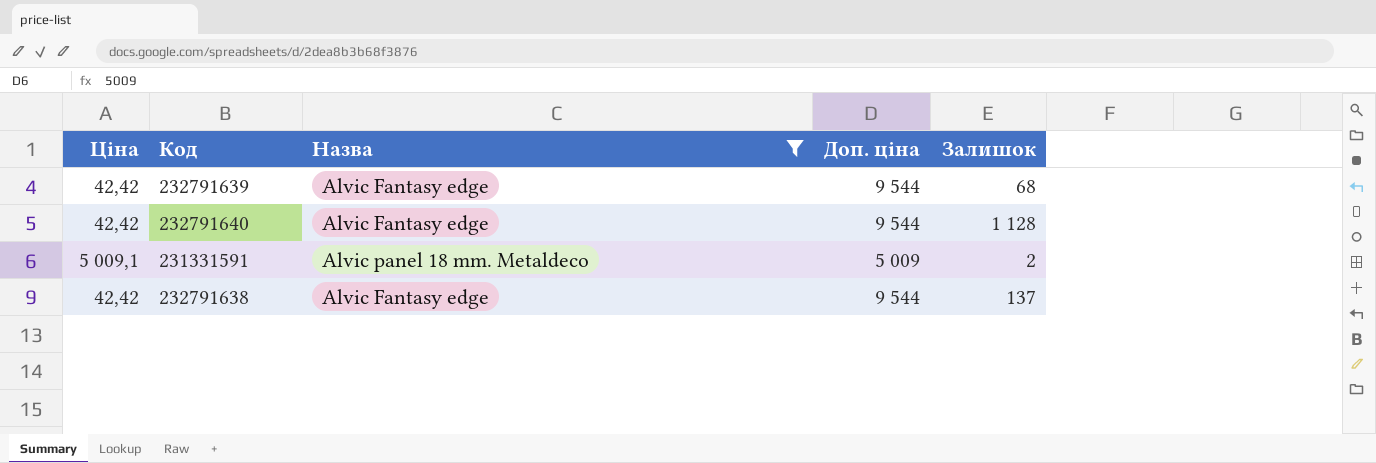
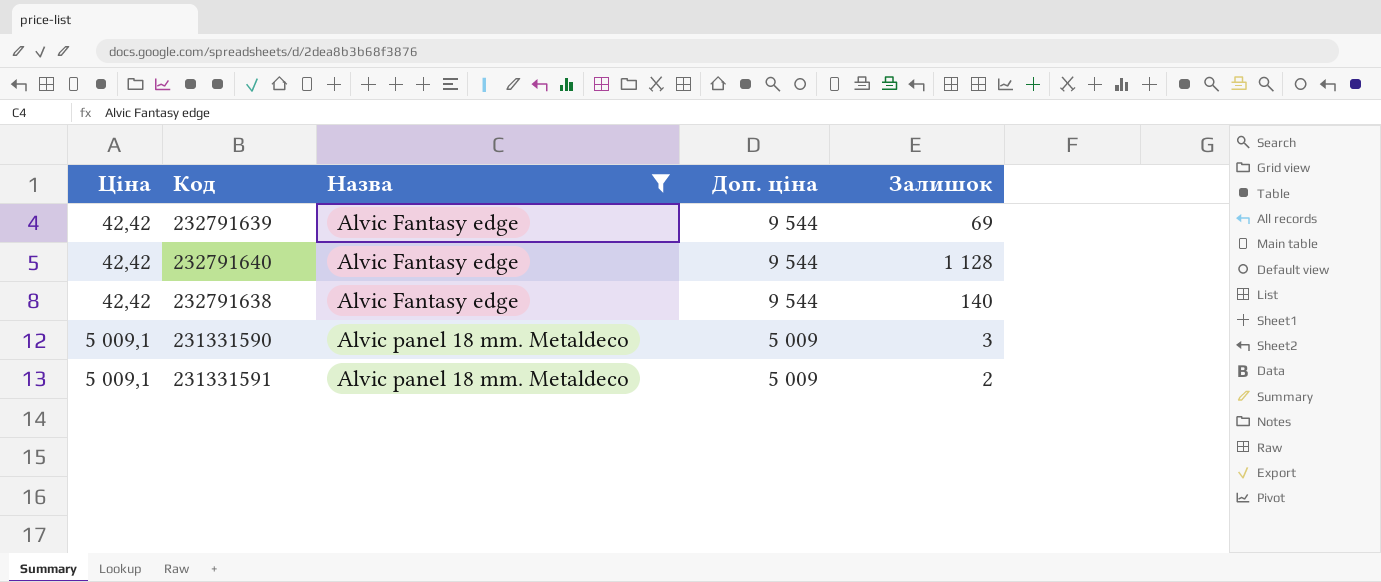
row order: none -> Ціна ascending
232791639 | Залишок: 68 -> 69
232791638 | Залишок: 137 -> 140
row 231331590: none -> 5 009,1 | Alvic panel 18 mm. Metaldeco | 5 009 | 3

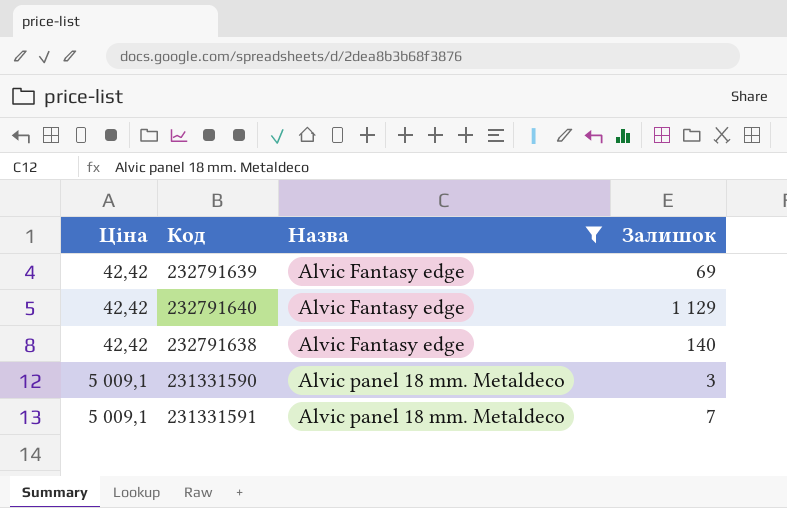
column Доп. ціна | position: 4 -> none
232791640 | Залишок: 1 128 -> 1 129
231331591 | Залишок: 2 -> 7

